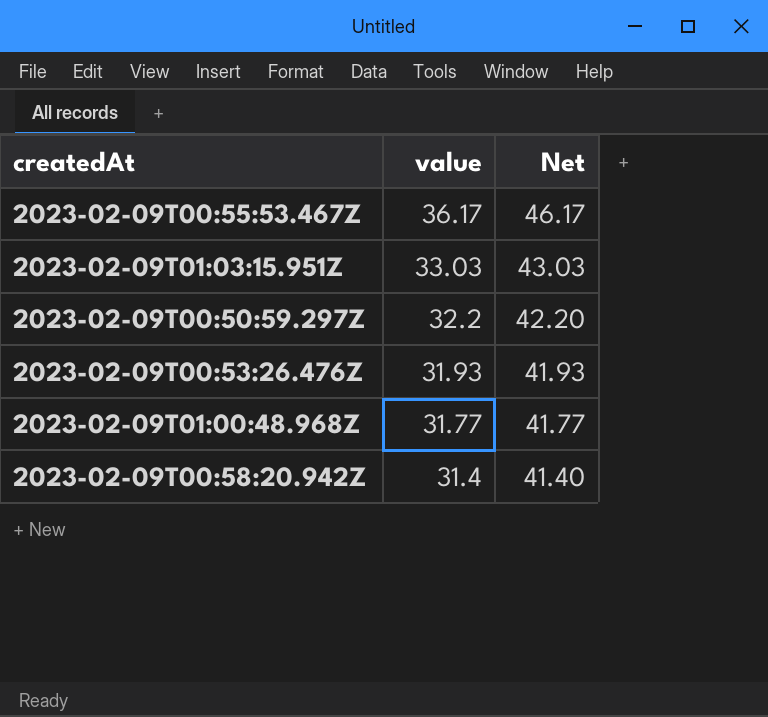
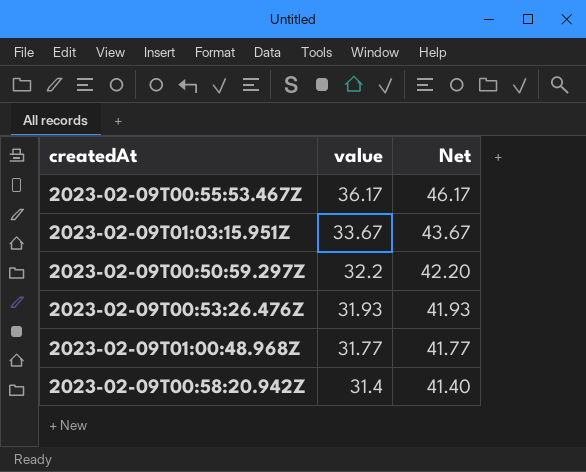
2023-02-09T01:03:15.951Z | value: 33.03 -> 33.67
2023-02-09T01:03:15.951Z | Net: 43.03 -> 43.67

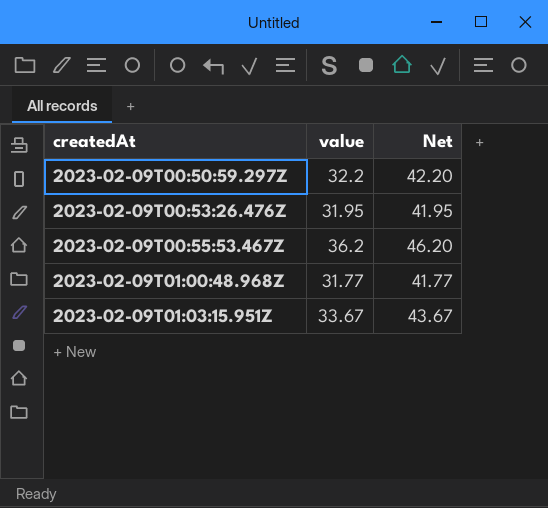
row order: value descending -> createdAt ascending
row 2023-02-09T00:58:20.942Z: 31.4 | 41.40 -> none
2023-02-09T00:53:26.476Z | value: 31.93 -> 31.95
2023-02-09T00:53:26.476Z | Net: 41.93 -> 41.95
2023-02-09T00:55:53.467Z | value: 36.17 -> 36.2
2023-02-09T00:55:53.467Z | Net: 46.17 -> 46.20

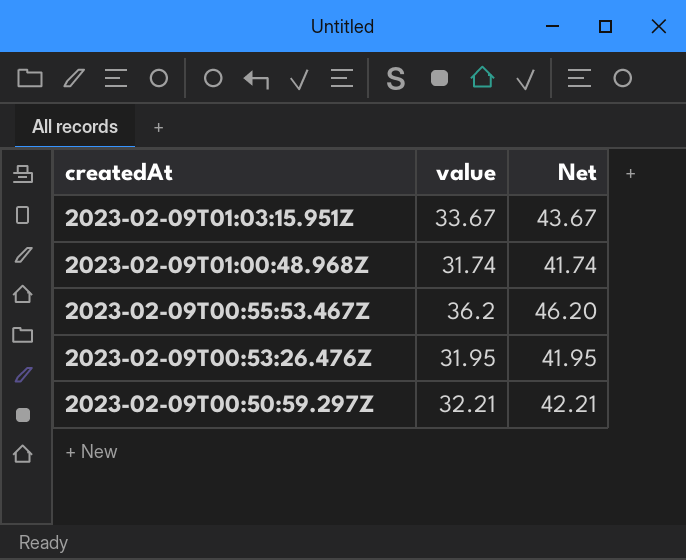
row order: createdAt ascending -> createdAt descending
2023-02-09T01:00:48.968Z | value: 31.77 -> 31.74
2023-02-09T01:00:48.968Z | Net: 41.77 -> 41.74
2023-02-09T00:50:59.297Z | value: 32.2 -> 32.21
2023-02-09T00:50:59.297Z | Net: 42.20 -> 42.21

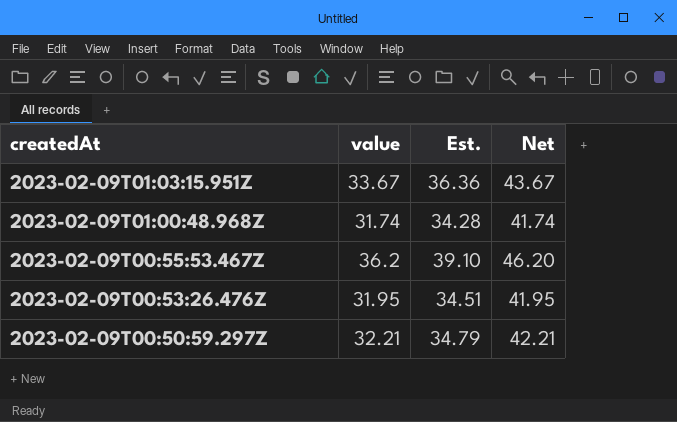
column Est. | formula: none -> [value] * 1.08

